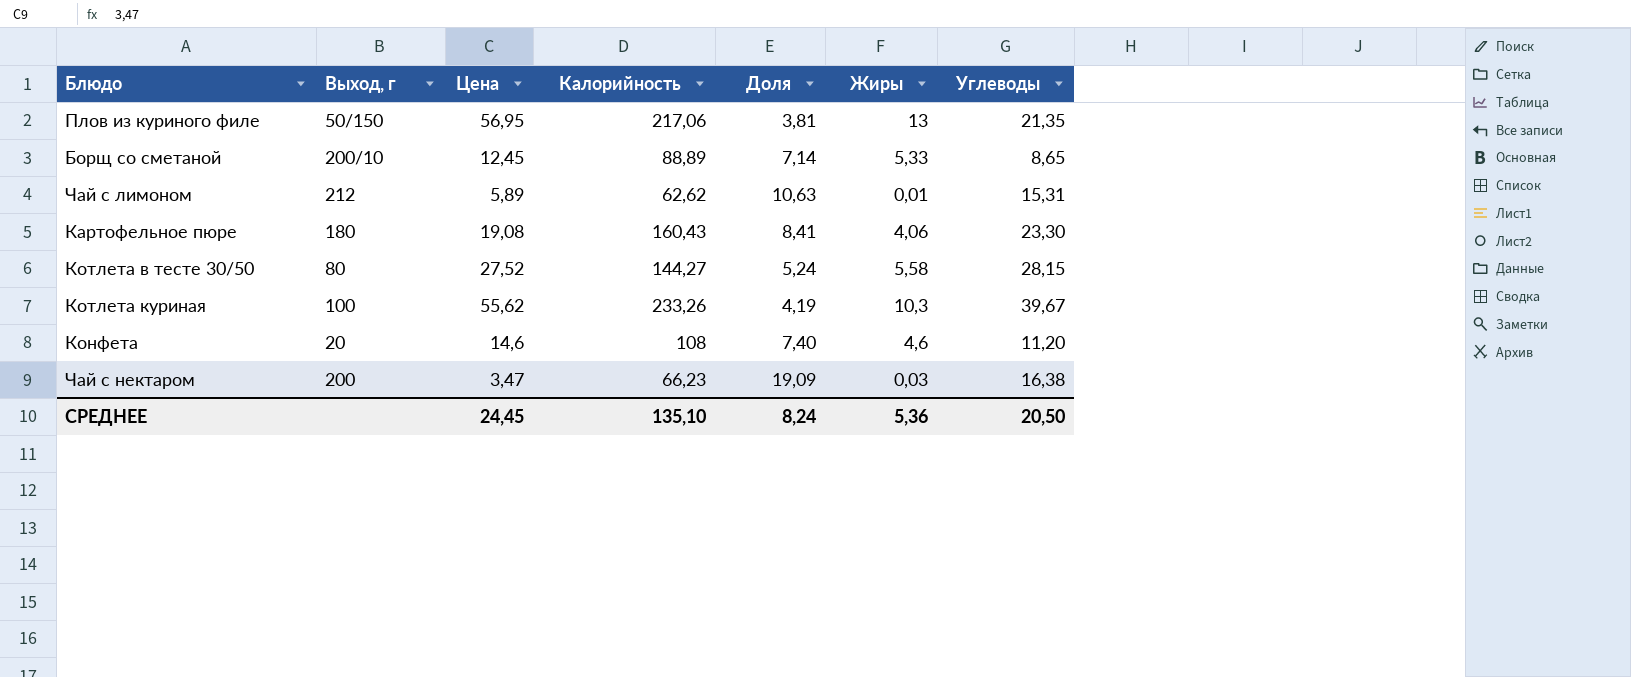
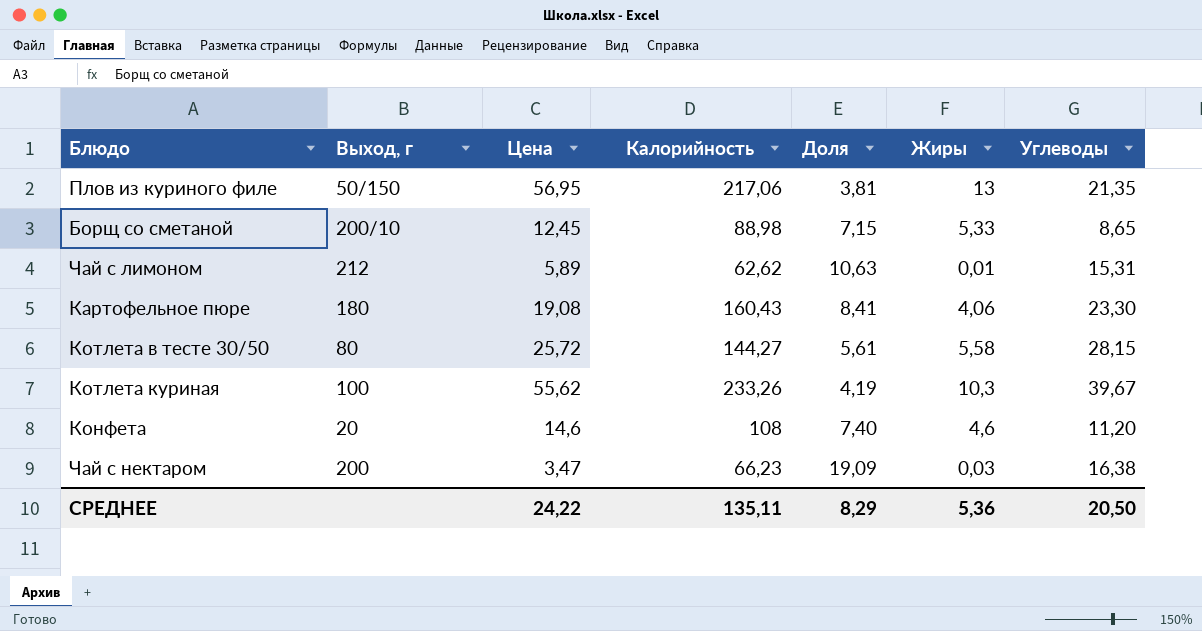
Борщ со сметаной | Калорийность: 88,89 -> 88,98
Борщ со сметаной | Доля: 7,14 -> 7,15
Котлета в тесте 30/50 | Цена: 27,52 -> 25,72
Котлета в тесте 30/50 | Доля: 5,24 -> 5,61
СРЕДНЕЕ | Цена: 24,45 -> 24,22
СРЕДНЕЕ | Калорийность: 135,10 -> 135,11
СРЕДНЕЕ | Доля: 8,24 -> 8,29

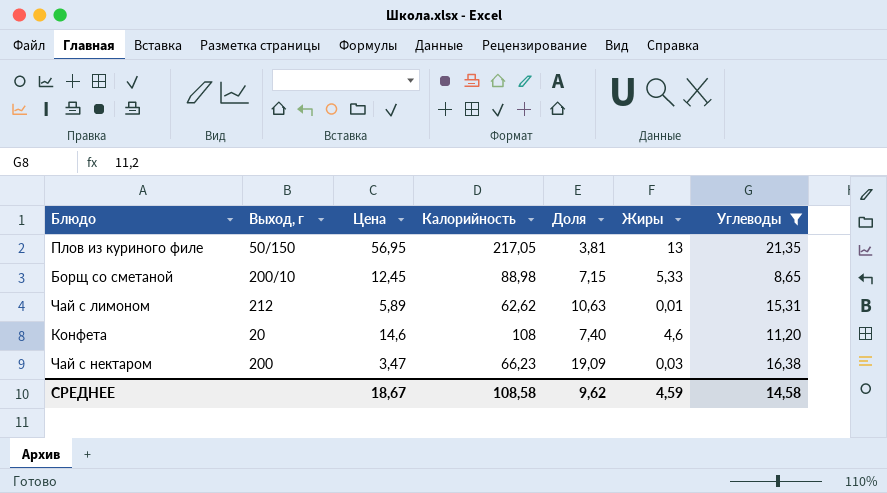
filter: none -> Углеводы <= 21,35
Плов из куриного филе | Калорийность: 217,06 -> 217,05
СРЕДНЕЕ | Цена: 24,22 -> 18,67
СРЕДНЕЕ | Калорийность: 135,11 -> 108,58
СРЕДНЕЕ | Доля: 8,29 -> 9,62
СРЕДНЕЕ | Жиры: 5,36 -> 4,59
СРЕДНЕЕ | Углеводы: 20,50 -> 14,58

